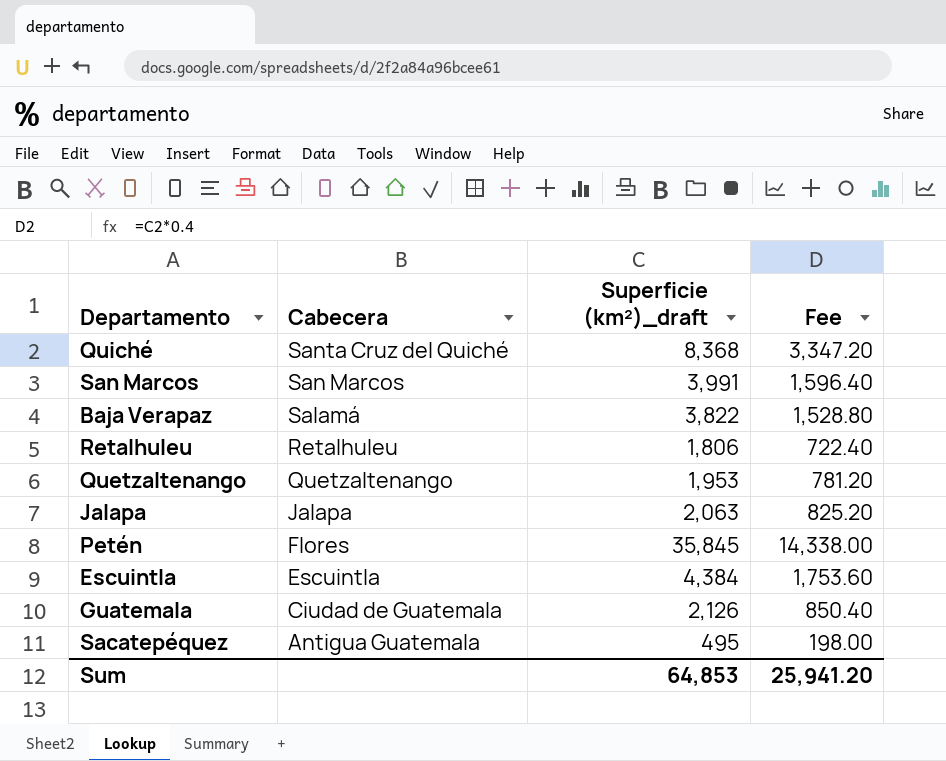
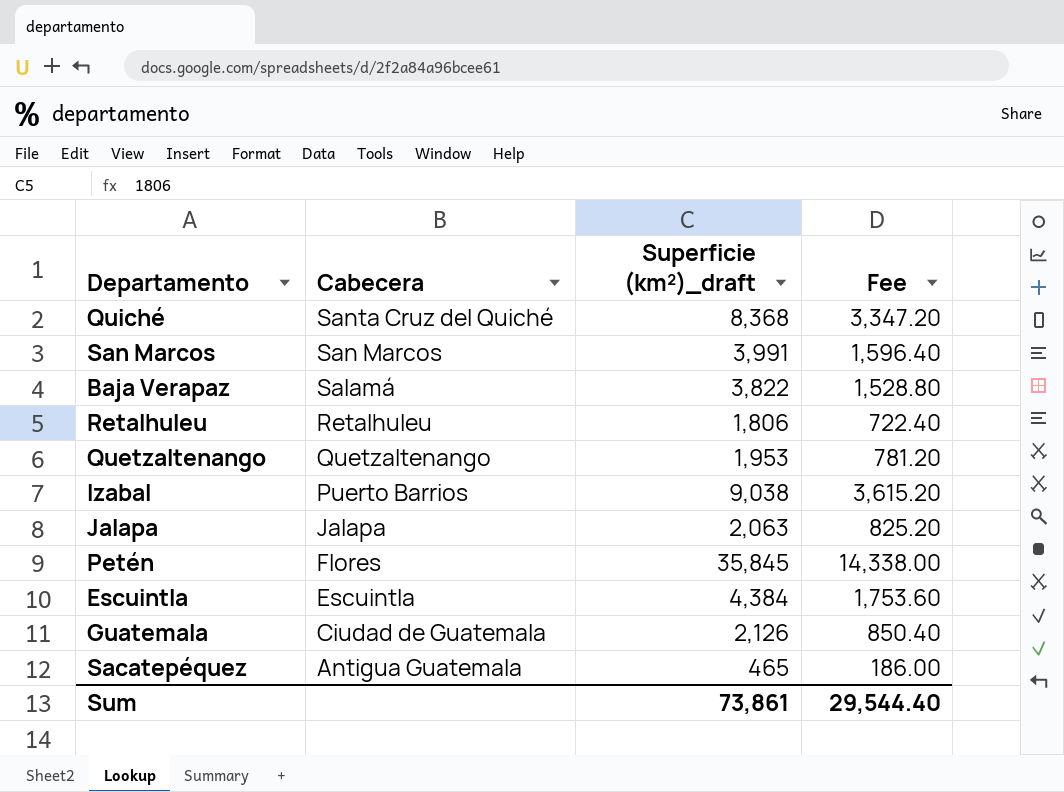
row Izabal: none -> Puerto Barrios | 9,038 | 3,615.20
Sacatepéquez | Superficie (km²)_draft: 495 -> 465
Sacatepéquez | Fee: 198.00 -> 186.00
Sum | Superficie (km²)_draft: 64,853 -> 73,861
Sum | Fee: 25,941.20 -> 29,544.40

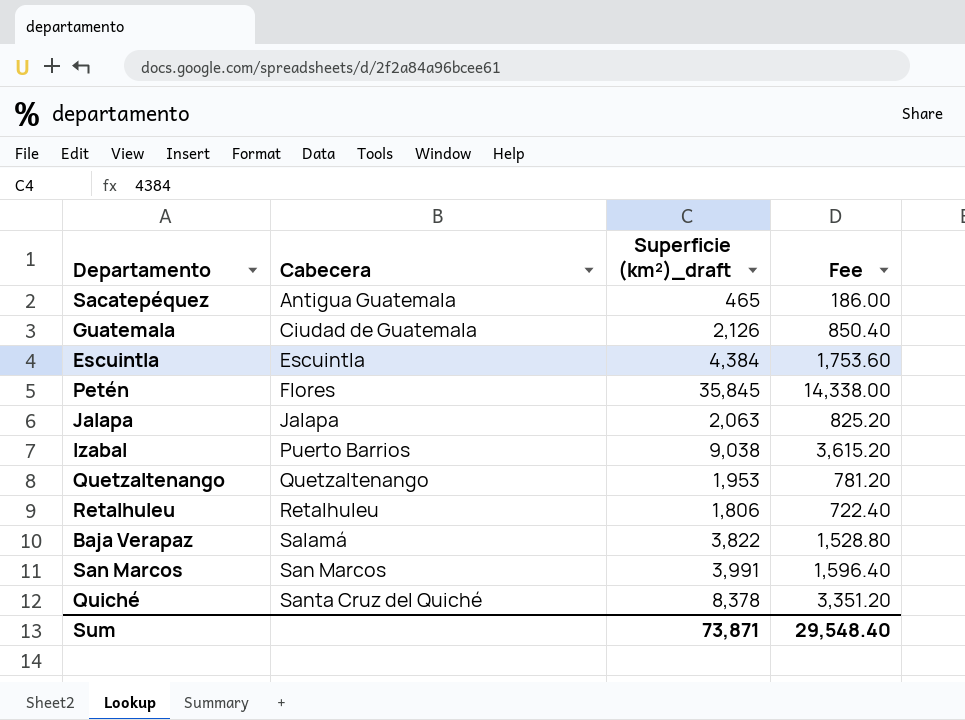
row order: Cabecera descending -> Cabecera ascending
Quiché | Superficie (km²)_draft: 8,368 -> 8,378
Quiché | Fee: 3,347.20 -> 3,351.20
Sum | Superficie (km²)_draft: 73,861 -> 73,871
Sum | Fee: 29,544.40 -> 29,548.40

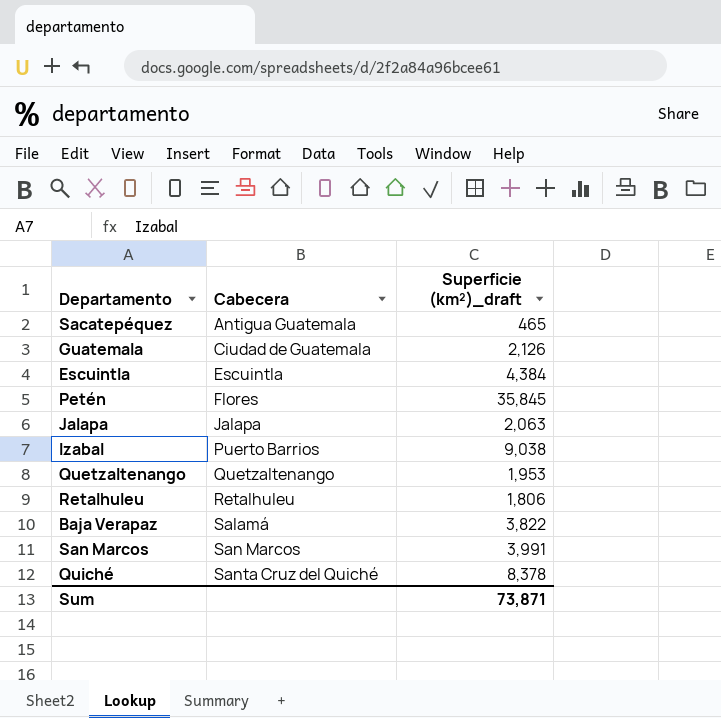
column Fee | formula: [Superficie (km²)_draft] * 0.4 -> none

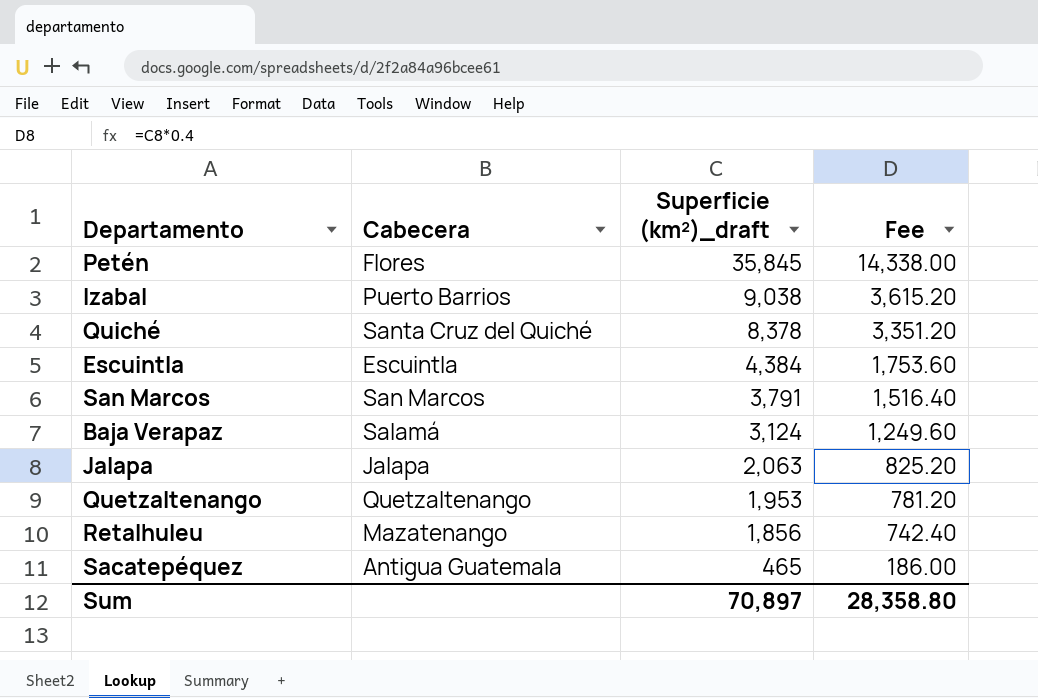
row order: Cabecera ascending -> Superficie (km²)_draft descending
column Fee | formula: none -> [Superficie (km²)_draft] * 0.4
row Guatemala: Ciudad de Guatemala | 2,126 -> none
San Marcos | Superficie (km²)_draft: 3,991 -> 3,791
Baja Verapaz | Superficie (km²)_draft: 3,822 -> 3,124
Retalhuleu | Cabecera: Retalhuleu -> Mazatenango
Retalhuleu | Superficie (km²)_draft: 1,806 -> 1,856
Sum | Superficie (km²)_draft: 73,871 -> 70,897

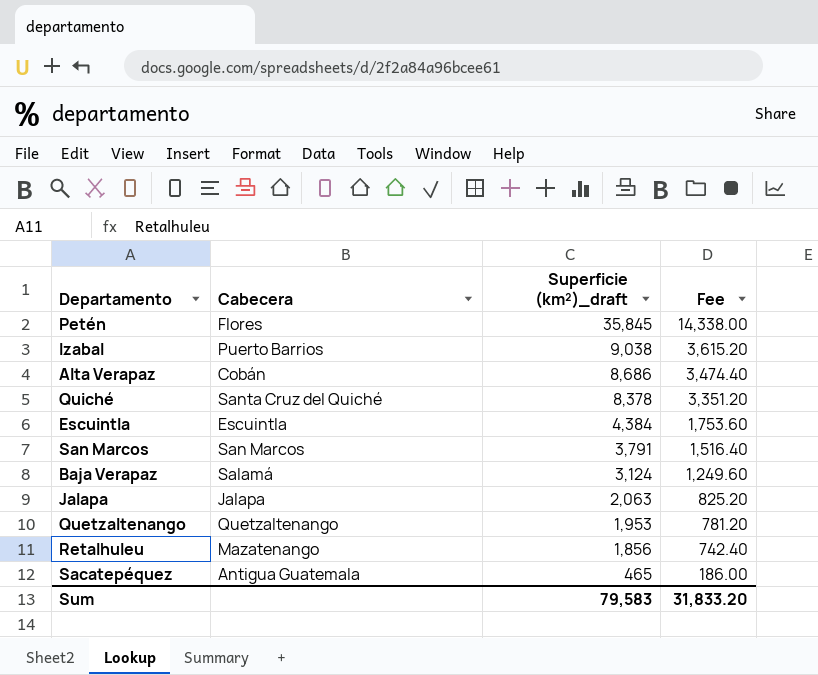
row Alta Verapaz: none -> Cobán | 8,686 | 3,474.40
Sum | Superficie (km²)_draft: 70,897 -> 79,583
Sum | Fee: 28,358.80 -> 31,833.20

